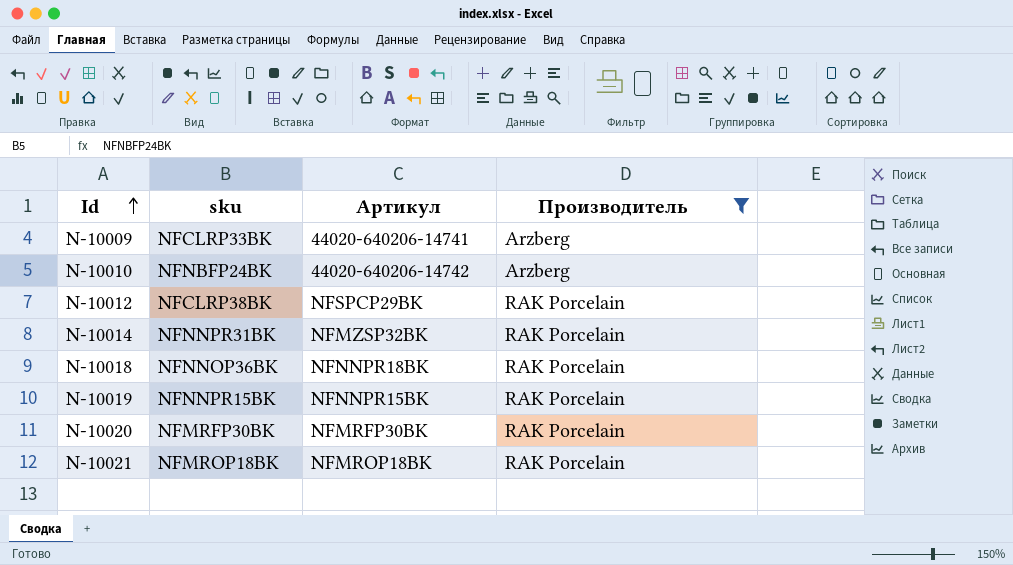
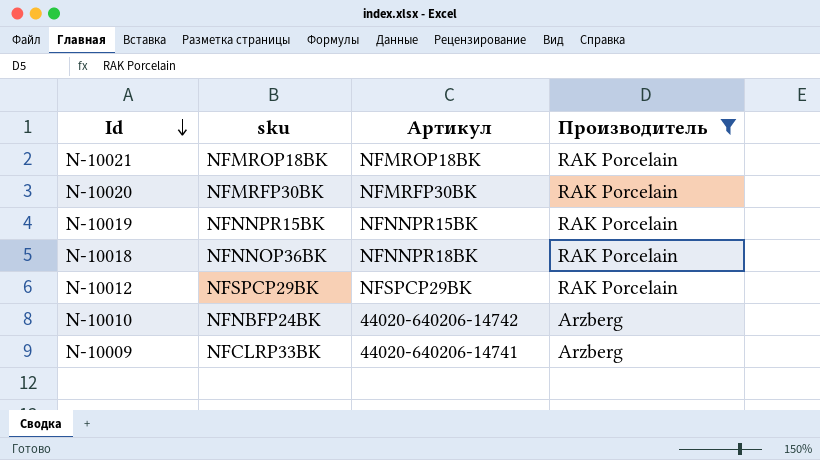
row order: Id ascending -> Id descending
row N-10014: NFNNPR31BK | NFMZSP32BK | RAK Porcelain -> none
N-10012 | sku: NFCLRP38BK -> NFSPCP29BK

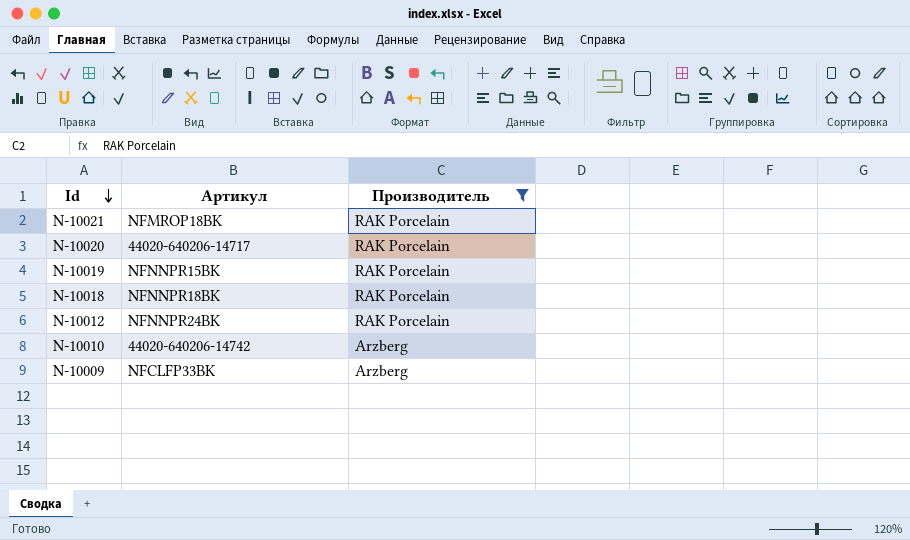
column sku | position: 2 -> none
N-10020 | Артикул: NFMRFP30BK -> 44020-640206-14717
N-10012 | Артикул: NFSPCP29BK -> NFNNPR24BK
N-10009 | Артикул: 44020-640206-14741 -> NFCLFP33BK

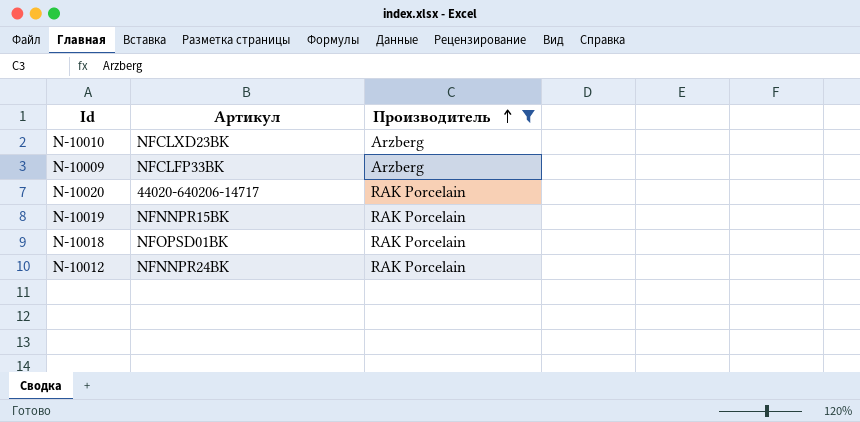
row order: Id descending -> Производитель ascending
row N-10021: NFMROP18BK | RAK Porcelain -> none
N-10010 | Артикул: 44020-640206-14742 -> NFCLXD23BK
N-10018 | Артикул: NFNNPR18BK -> NFOPSD01BK

